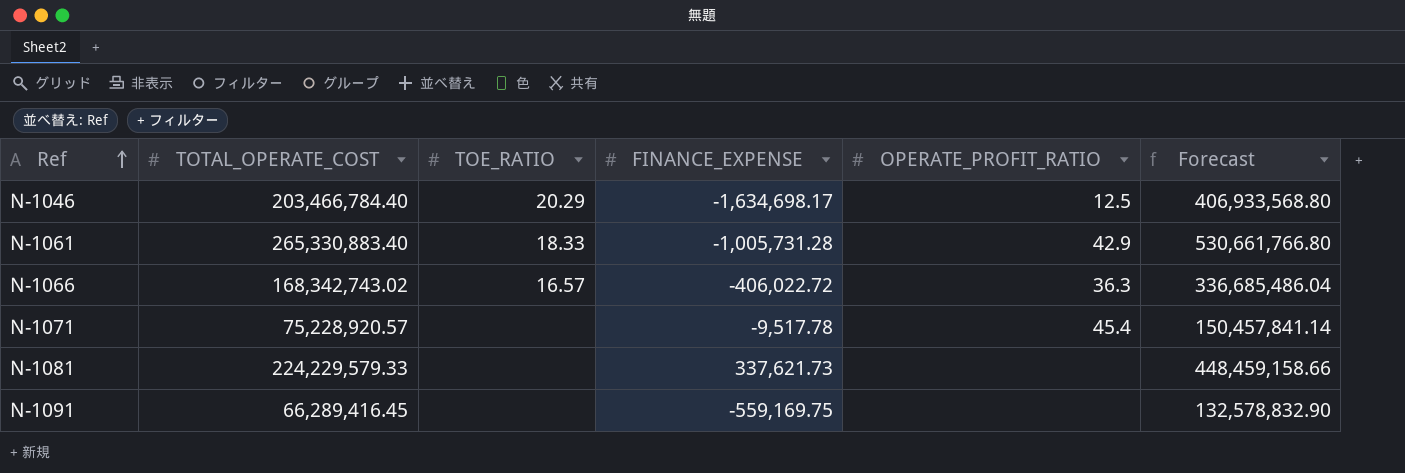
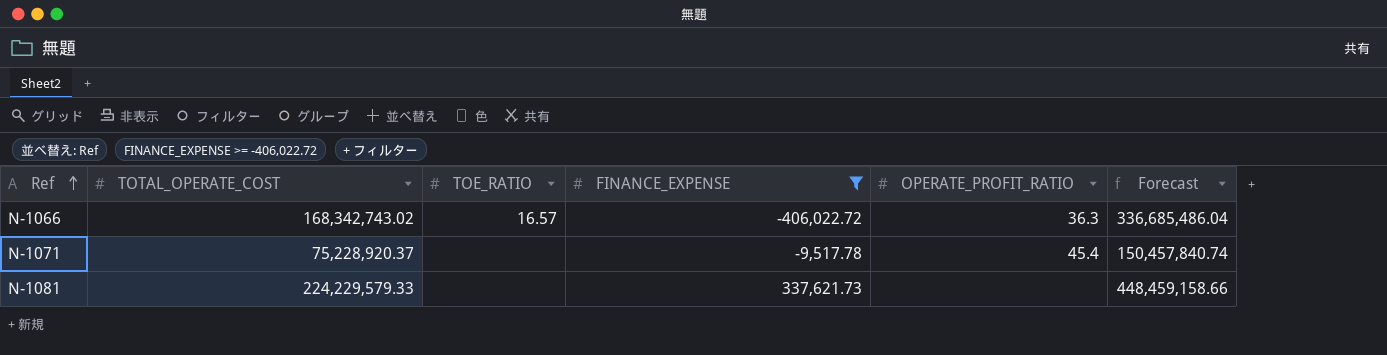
filter: none -> FINANCE_EXPENSE >= -406,022.72
N-1071 | TOTAL_OPERATE_COST: 75,228,920.57 -> 75,228,920.37
N-1071 | Forecast: 150,457,841.14 -> 150,457,840.74

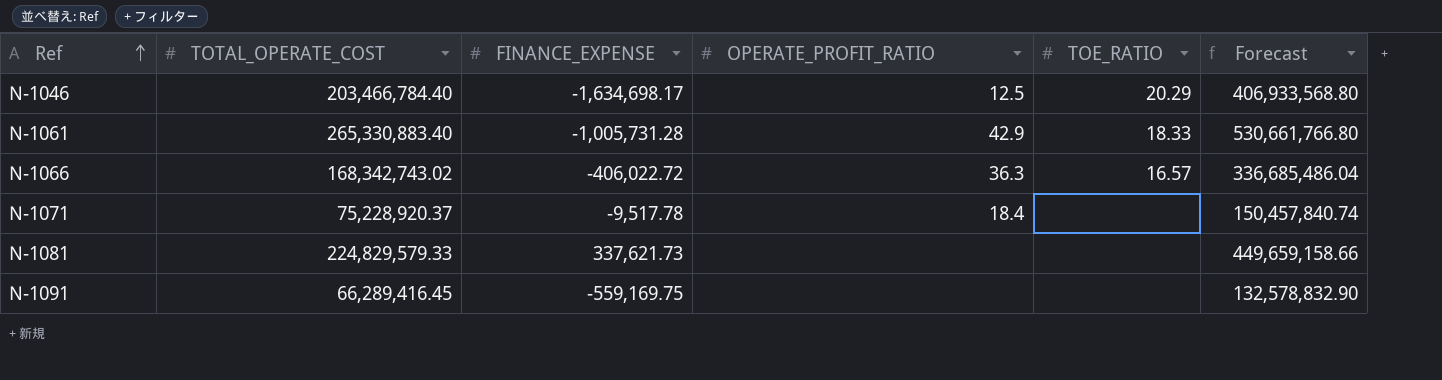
filter: FINANCE_EXPENSE >= -406,022.72 -> none
column TOE_RATIO | position: 3 -> 5
N-1071 | OPERATE_PROFIT_RATIO: 45.4 -> 18.4
N-1081 | TOTAL_OPERATE_COST: 224,229,579.33 -> 224,829,579.33
N-1081 | Forecast: 448,459,158.66 -> 449,659,158.66

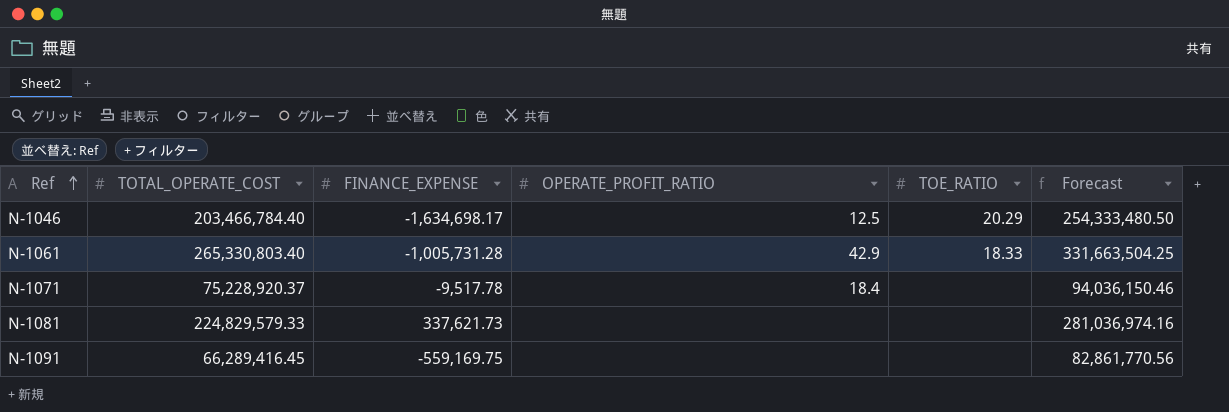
column Forecast | formula: [TOTAL_OPERATE_COST] * 2 -> [TOTAL_OPERATE_COST] * 1.25
row N-1066: 168,342,743.02 | -406,022.72 | 36.3 | 16.57 | 336,685,486.04 -> none
N-1061 | TOTAL_OPERATE_COST: 265,330,883.40 -> 265,330,803.40

